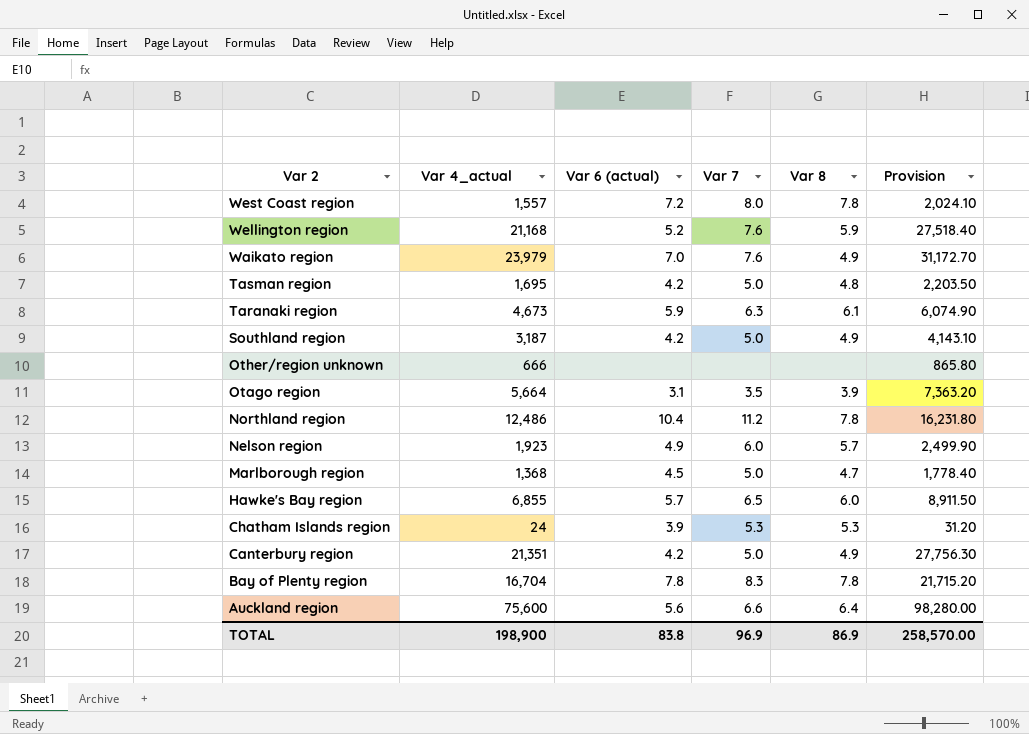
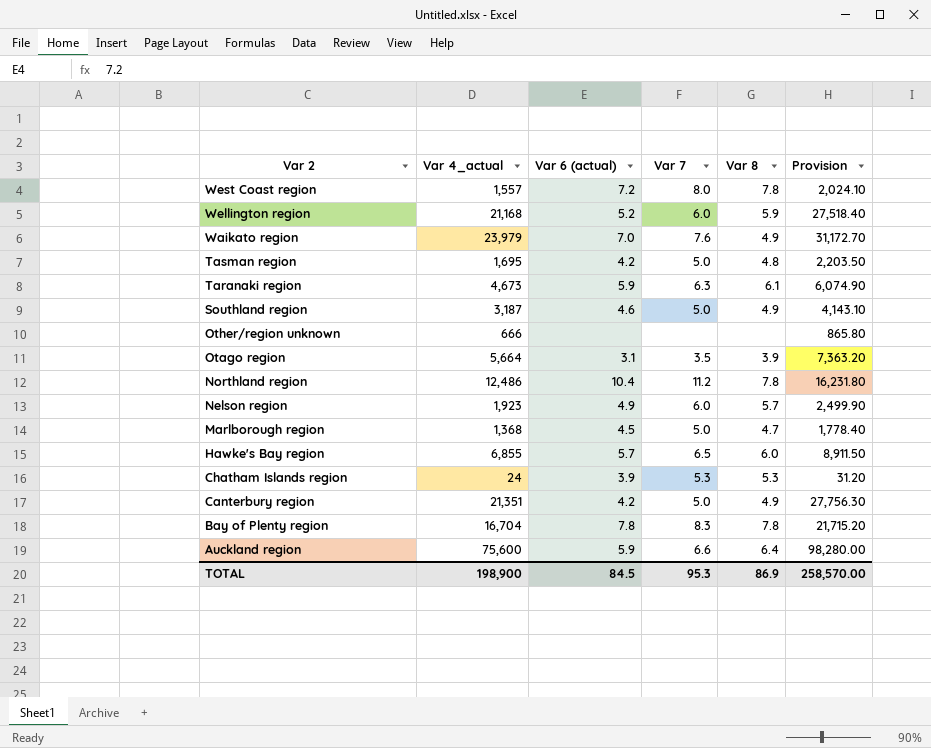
Wellington region | Var 7: 7.6 -> 6.0
Southland region | Var 6 (actual): 4.2 -> 4.6
Auckland region | Var 6 (actual): 5.6 -> 5.9
TOTAL | Var 6 (actual): 83.8 -> 84.5
TOTAL | Var 7: 96.9 -> 95.3

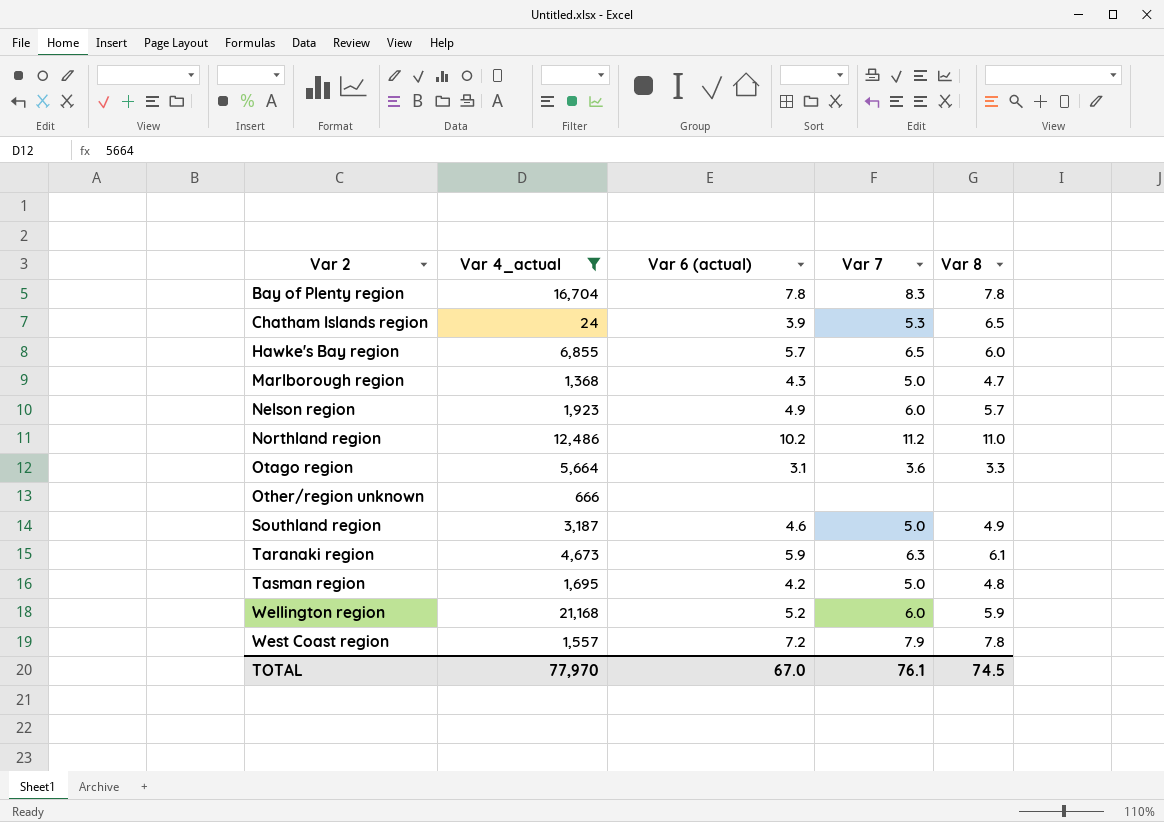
filter: none -> Var 4_actual <= 21,168
row order: Var 2 descending -> Var 2 ascending
column Provision | formula: [Var 4_actual] * 1.3 -> none
Chatham Islands region | Var 8: 5.3 -> 6.5
Marlborough region | Var 6 (actual): 4.5 -> 4.3
Northland region | Var 6 (actual): 10.4 -> 10.2
Northland region | Var 8: 7.8 -> 11.0
Otago region | Var 7: 3.5 -> 3.6
Otago region | Var 8: 3.9 -> 3.3
West Coast region | Var 7: 8.0 -> 7.9
TOTAL | Var 4_actual: 198,900 -> 77,970
TOTAL | Var 6 (actual): 84.5 -> 67.0
TOTAL | Var 7: 95.3 -> 76.1
TOTAL | Var 8: 86.9 -> 74.5

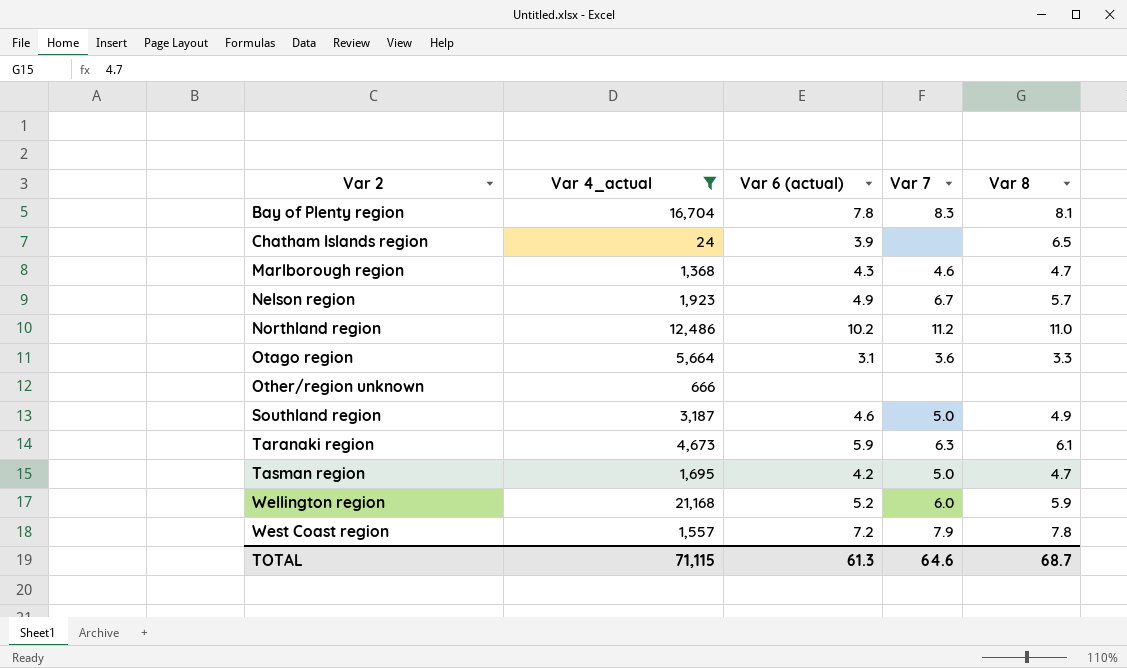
row Hawke's Bay region: 6,855 | 5.7 | 6.5 | 6.0 -> none
Bay of Plenty region | Var 8: 7.8 -> 8.1
Chatham Islands region | Var 7: 5.3 -> none
Marlborough region | Var 7: 5.0 -> 4.6
Nelson region | Var 7: 6.0 -> 6.7
Tasman region | Var 8: 4.8 -> 4.7
TOTAL | Var 4_actual: 77,970 -> 71,115
TOTAL | Var 6 (actual): 67.0 -> 61.3
TOTAL | Var 7: 76.1 -> 64.6
TOTAL | Var 8: 74.5 -> 68.7

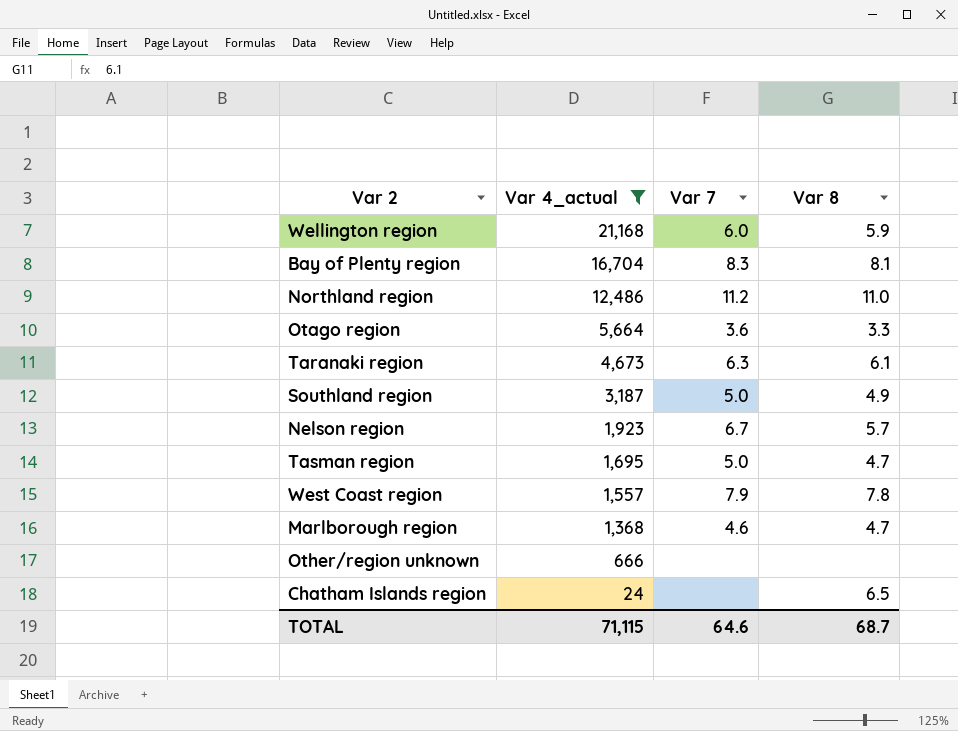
row order: Var 2 ascending -> Var 4_actual descending
column Var 6 (actual) | position: 3 -> none

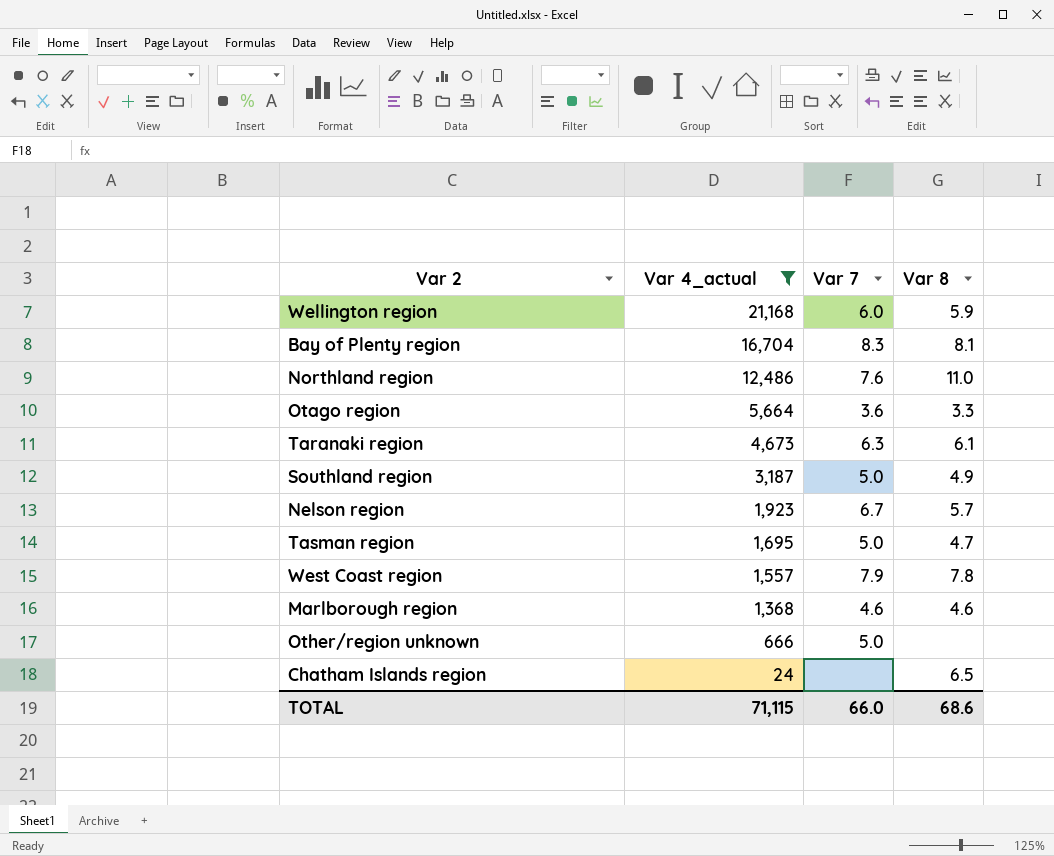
Northland region | Var 7: 11.2 -> 7.6
Marlborough region | Var 8: 4.7 -> 4.6
Other/region unknown | Var 7: none -> 5.0
TOTAL | Var 7: 64.6 -> 66.0
TOTAL | Var 8: 68.7 -> 68.6

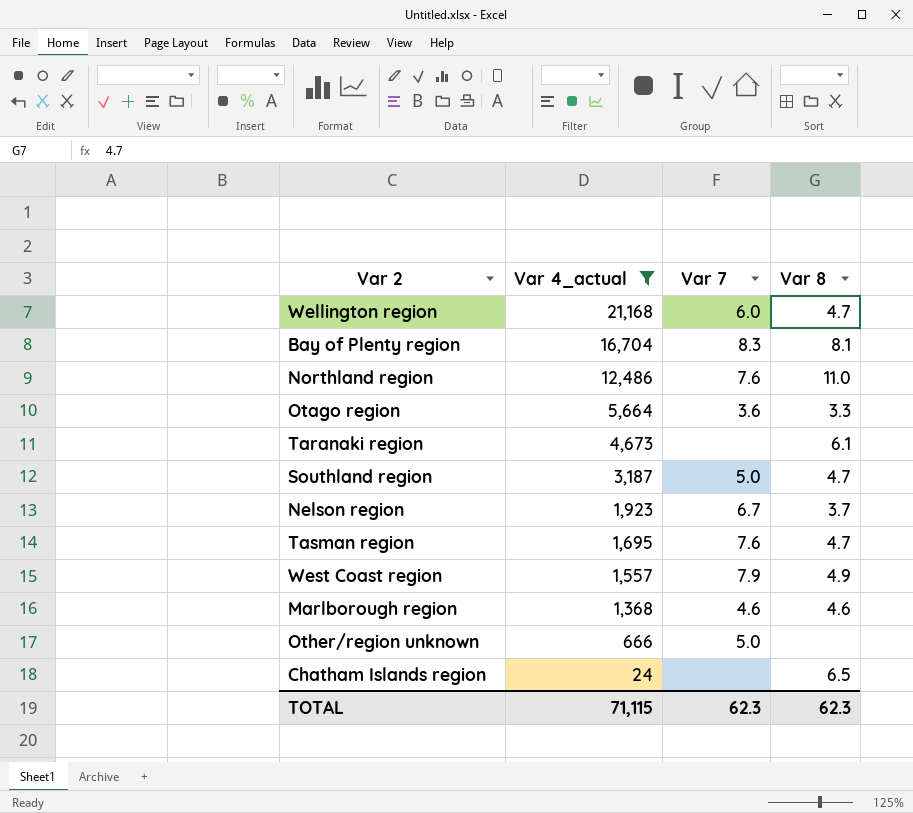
Wellington region | Var 8: 5.9 -> 4.7
Taranaki region | Var 7: 6.3 -> none
Southland region | Var 8: 4.9 -> 4.7
Nelson region | Var 8: 5.7 -> 3.7
Tasman region | Var 7: 5.0 -> 7.6
West Coast region | Var 8: 7.8 -> 4.9
TOTAL | Var 7: 66.0 -> 62.3
TOTAL | Var 8: 68.6 -> 62.3

